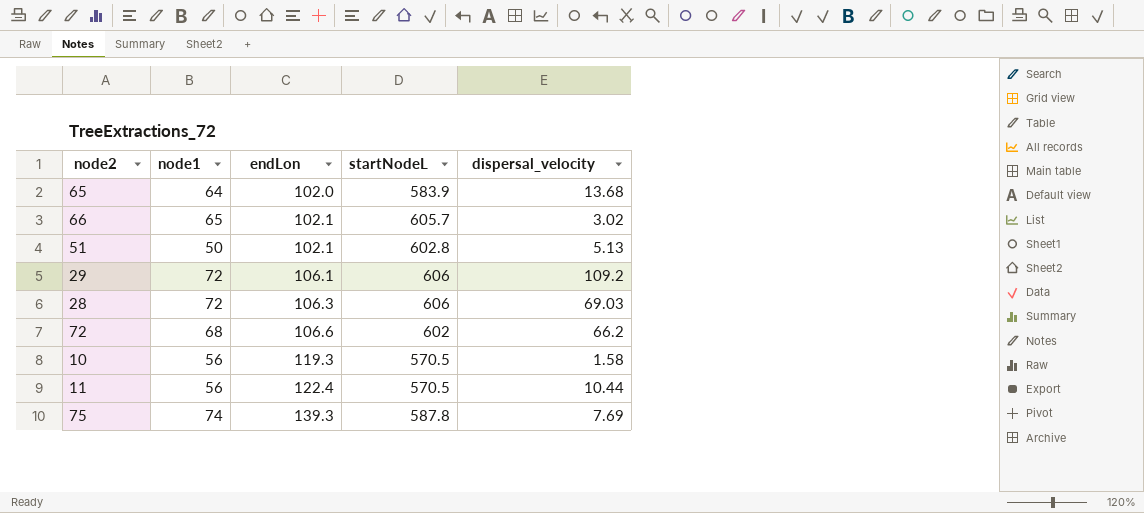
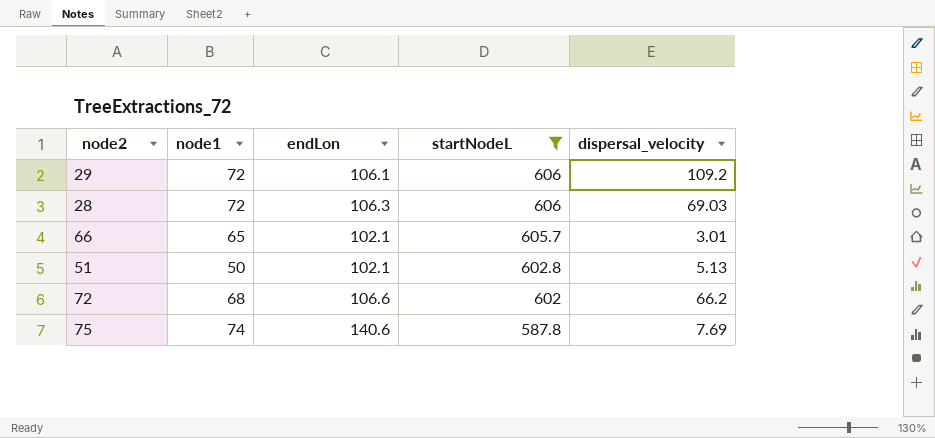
filter: none -> startNodeL >= 587.8
row order: endLon ascending -> startNodeL descending
66 | dispersal_velocity: 3.02 -> 3.01
75 | endLon: 139.3 -> 140.6

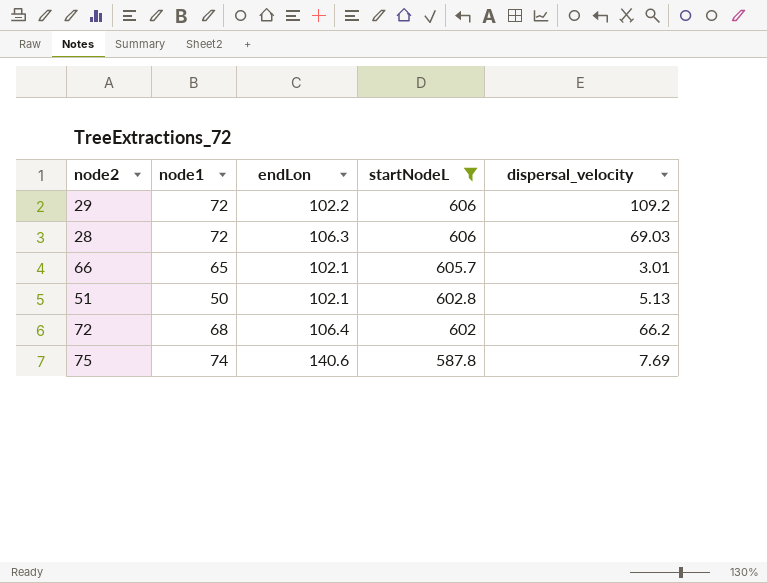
29 | endLon: 106.1 -> 102.2
72 | endLon: 106.6 -> 106.4

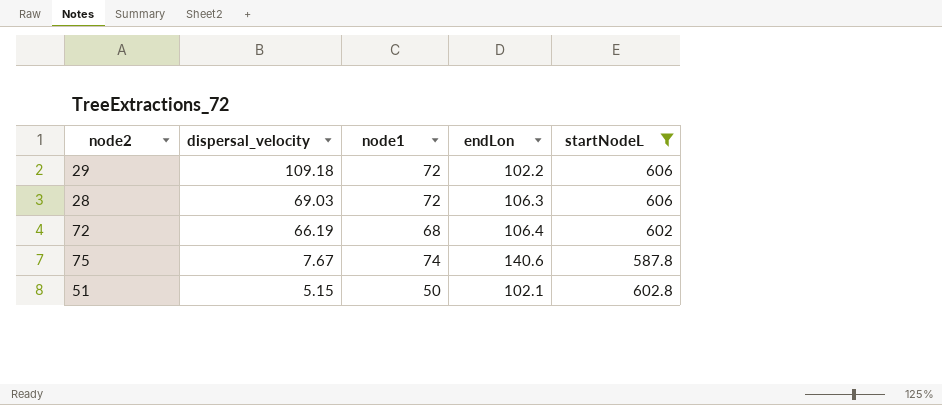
row order: startNodeL descending -> dispersal_velocity descending
column dispersal_velocity | position: 5 -> 2
row 66: 65 | 102.1 | 605.7 | 3.01 -> none
29 | dispersal_velocity: 109.2 -> 109.18
72 | dispersal_velocity: 66.2 -> 66.19
75 | dispersal_velocity: 7.69 -> 7.67
51 | dispersal_velocity: 5.13 -> 5.15

